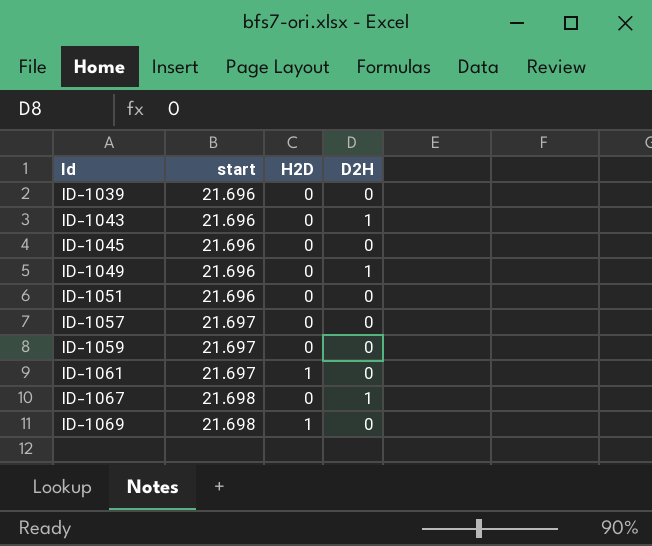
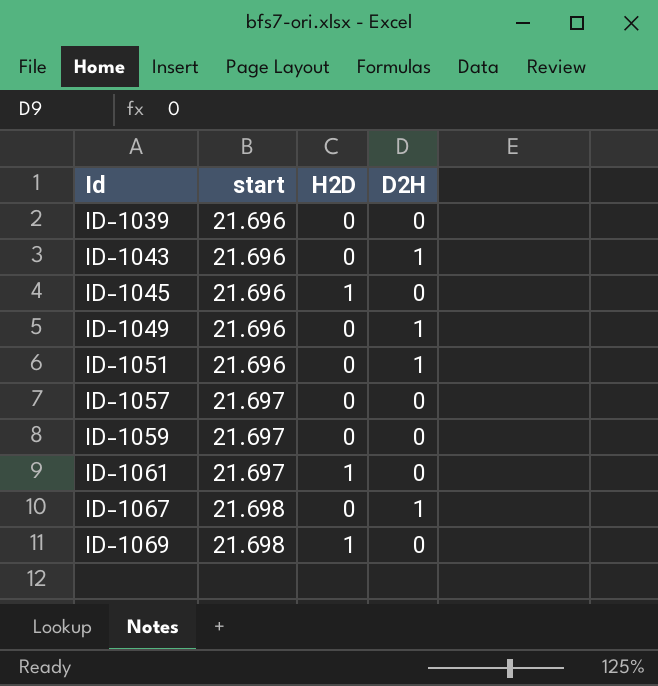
ID-1045 | H2D: 0 -> 1
ID-1051 | D2H: 0 -> 1

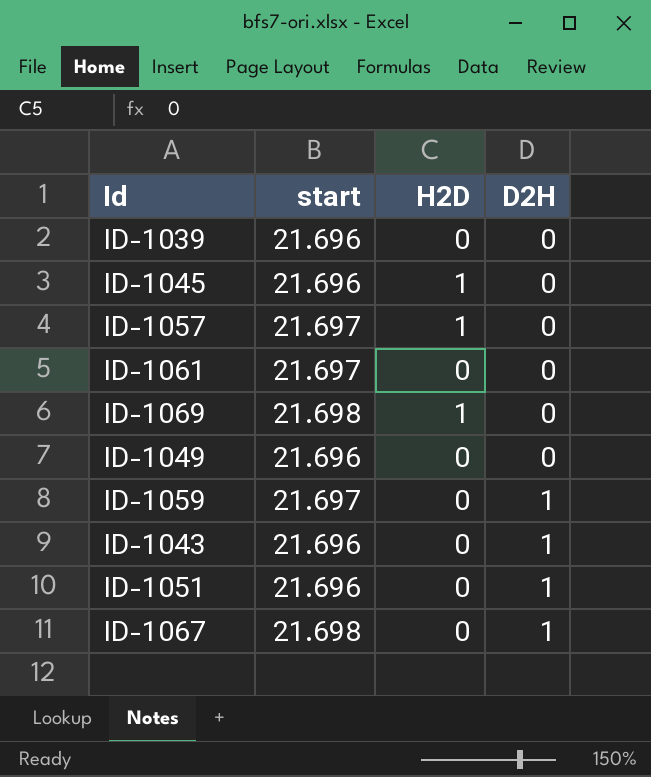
row order: Id ascending -> D2H ascending
ID-1057 | H2D: 0 -> 1
ID-1061 | H2D: 1 -> 0
ID-1049 | D2H: 1 -> 0
ID-1059 | D2H: 0 -> 1

